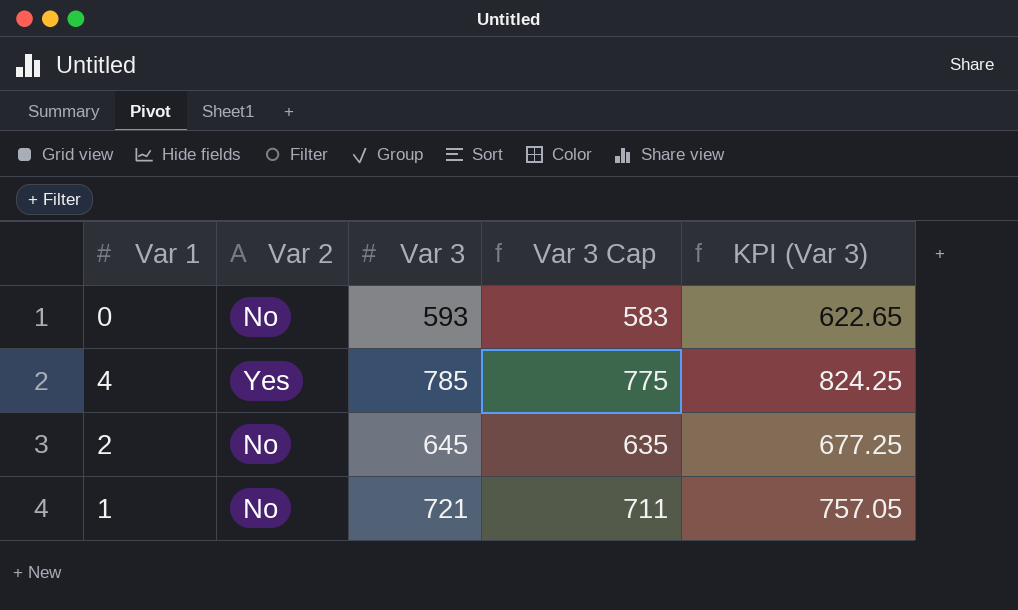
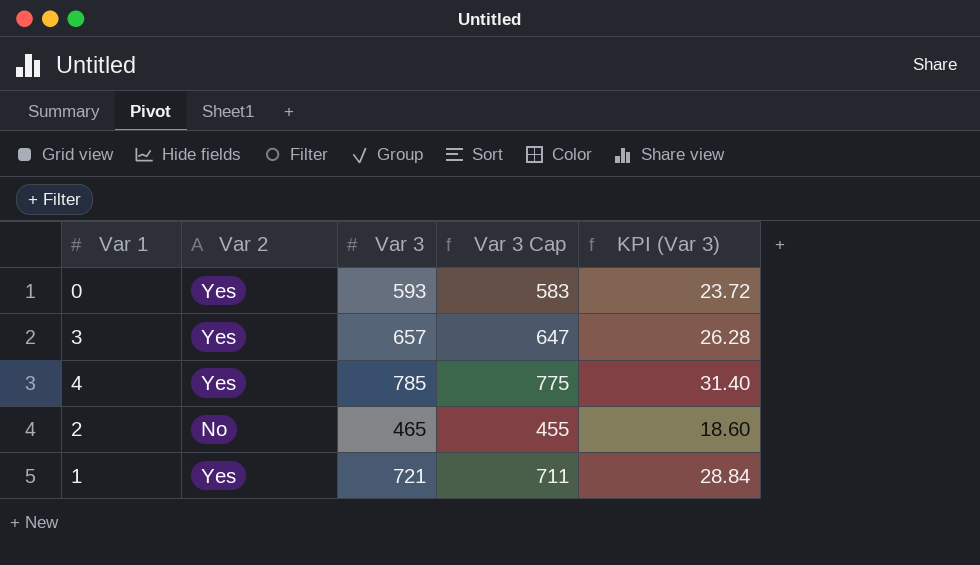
column KPI (Var 3) | formula: [Var 3] * 1.05 -> [Var 3] * 0.04
0 | Var 2: No -> Yes
row 3: none -> Yes | 657 | 647 | 26.28
2 | Var 3: 645 -> 465
2 | Var 3 Cap: 635 -> 455
1 | Var 2: No -> Yes

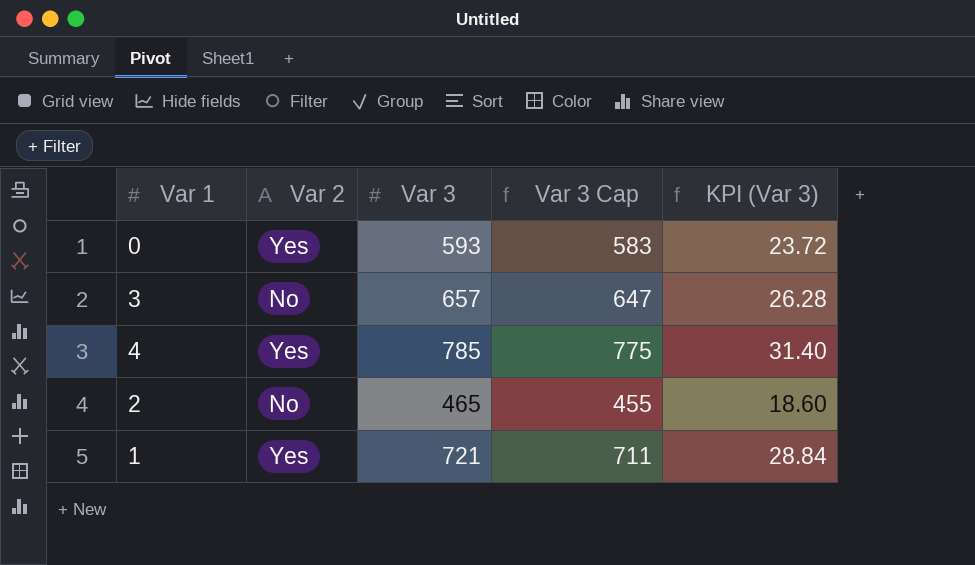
3 | Var 2: Yes -> No

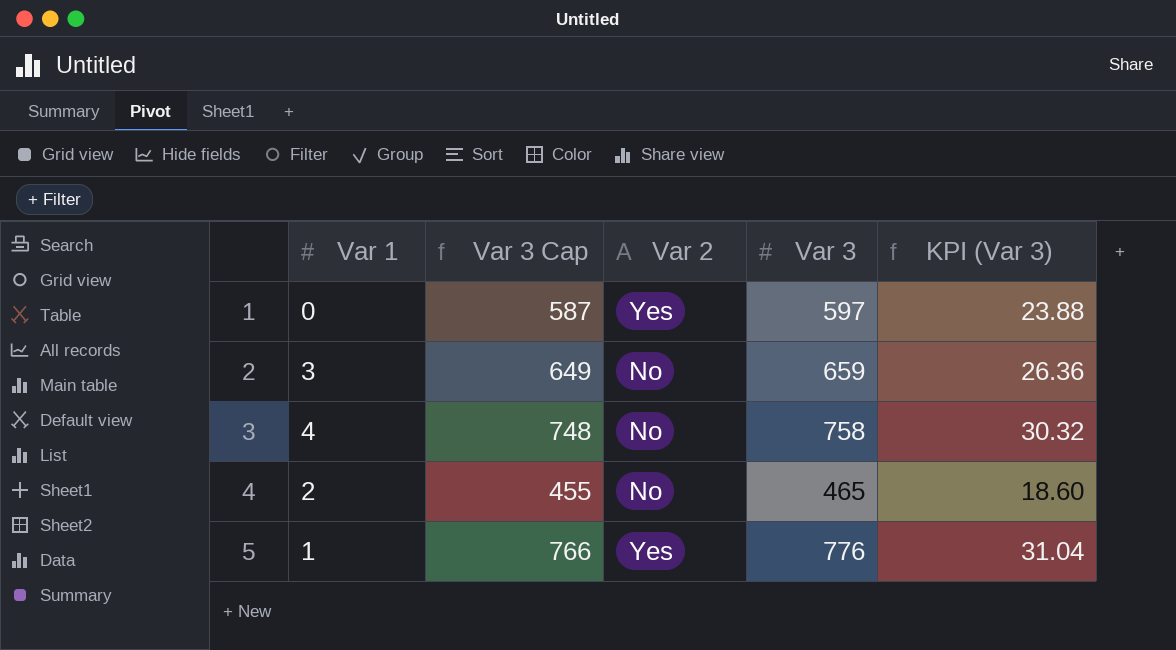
column Var 3 Cap | position: 4 -> 2
0 | Var 3 Cap: 583 -> 587
0 | Var 3: 593 -> 597
0 | KPI (Var 3): 23.72 -> 23.88
3 | Var 3 Cap: 647 -> 649
3 | Var 3: 657 -> 659
3 | KPI (Var 3): 26.28 -> 26.36
4 | Var 3 Cap: 775 -> 748
4 | Var 2: Yes -> No
4 | Var 3: 785 -> 758
4 | KPI (Var 3): 31.40 -> 30.32
1 | Var 3 Cap: 711 -> 766
1 | Var 3: 721 -> 776
1 | KPI (Var 3): 28.84 -> 31.04

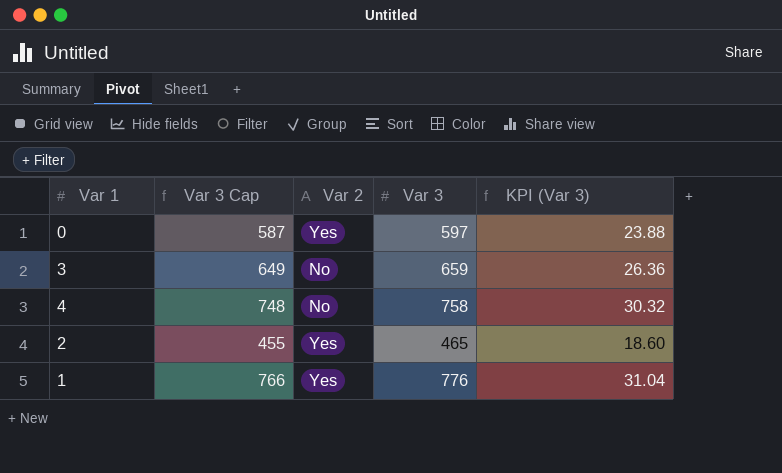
2 | Var 2: No -> Yes

